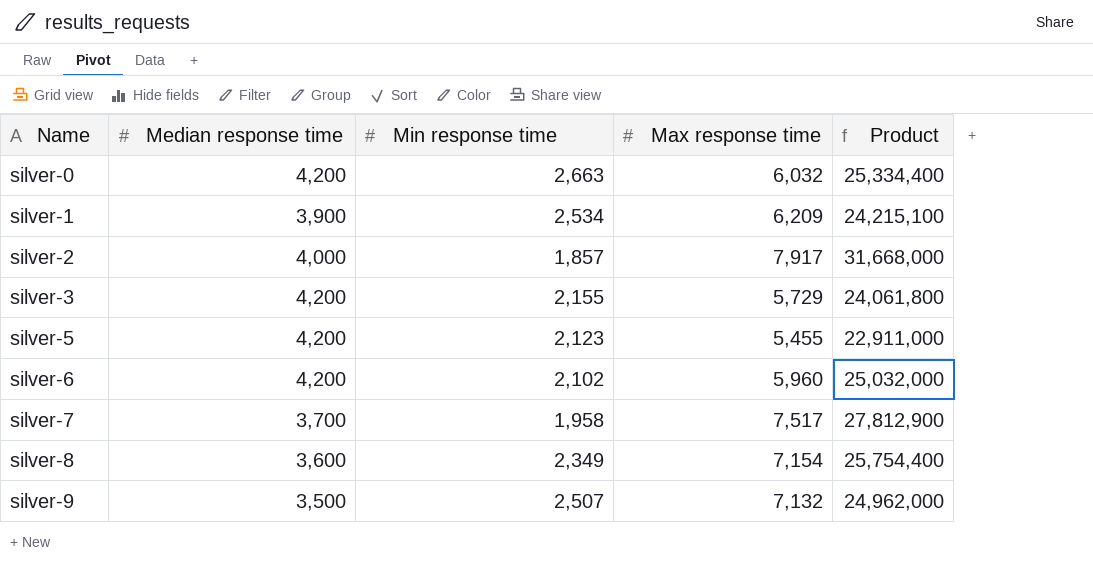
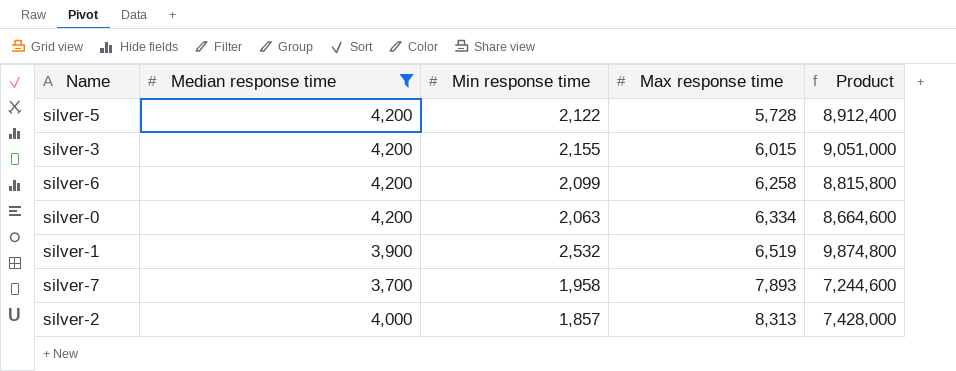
filter: none -> Median response time >= 3,700
row order: Name ascending -> Max response time ascending
column Product | formula: [Median response time] * [Max response time] -> [Median response time] * [Min response time]
silver-5 | Min response time: 2,123 -> 2,122
silver-5 | Max response time: 5,455 -> 5,728
silver-3 | Max response time: 5,729 -> 6,015
silver-6 | Min response time: 2,102 -> 2,099
silver-6 | Max response time: 5,960 -> 6,258
silver-0 | Min response time: 2,663 -> 2,063
silver-0 | Max response time: 6,032 -> 6,334
silver-1 | Min response time: 2,534 -> 2,532
silver-1 | Max response time: 6,209 -> 6,519
silver-7 | Max response time: 7,517 -> 7,893
silver-2 | Max response time: 7,917 -> 8,313

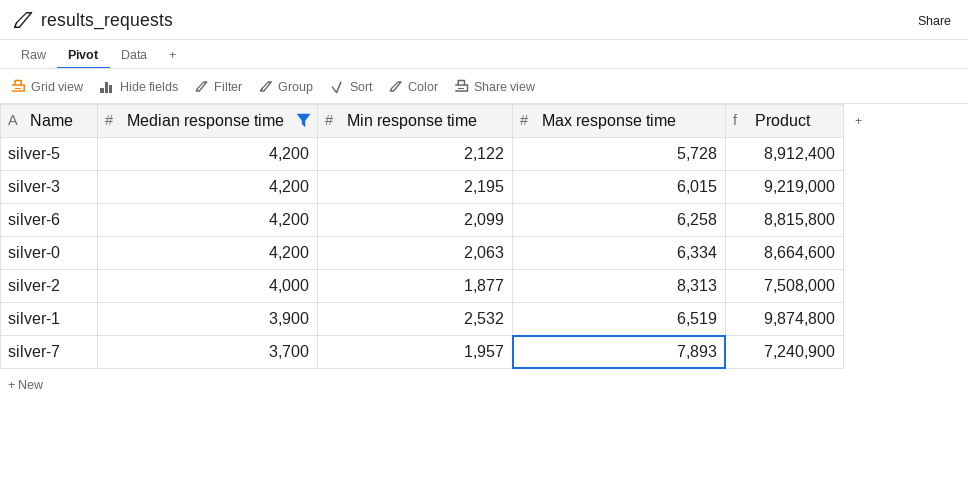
row order: Max response time ascending -> Median response time descending
silver-3 | Min response time: 2,155 -> 2,195
silver-3 | Product: 9,051,000 -> 9,219,000
silver-2 | Min response time: 1,857 -> 1,877
silver-2 | Product: 7,428,000 -> 7,508,000
silver-7 | Min response time: 1,958 -> 1,957
silver-7 | Product: 7,244,600 -> 7,240,900

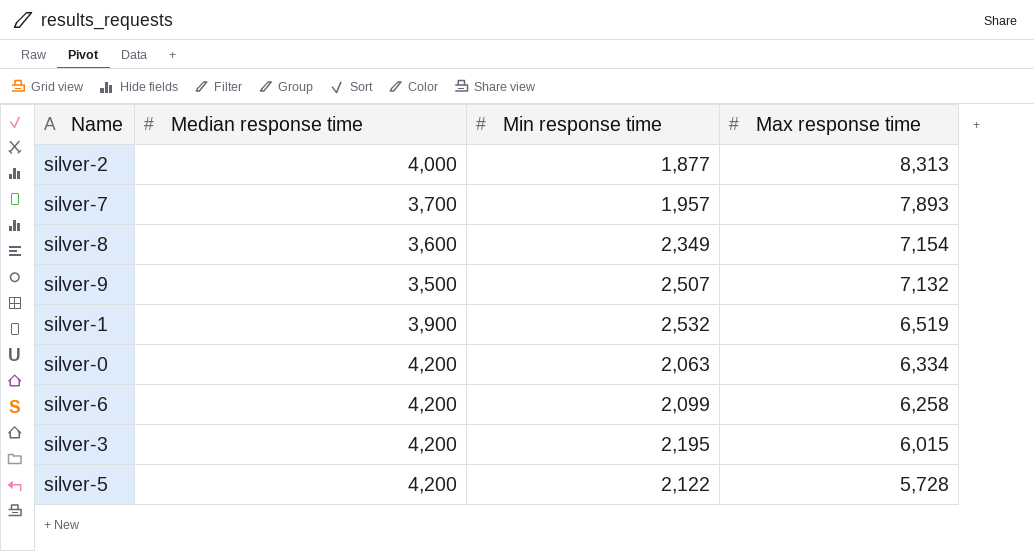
filter: Median response time >= 3,700 -> none
row order: Median response time descending -> Max response time descending
column Product | formula: [Median response time] * [Min response time] -> none

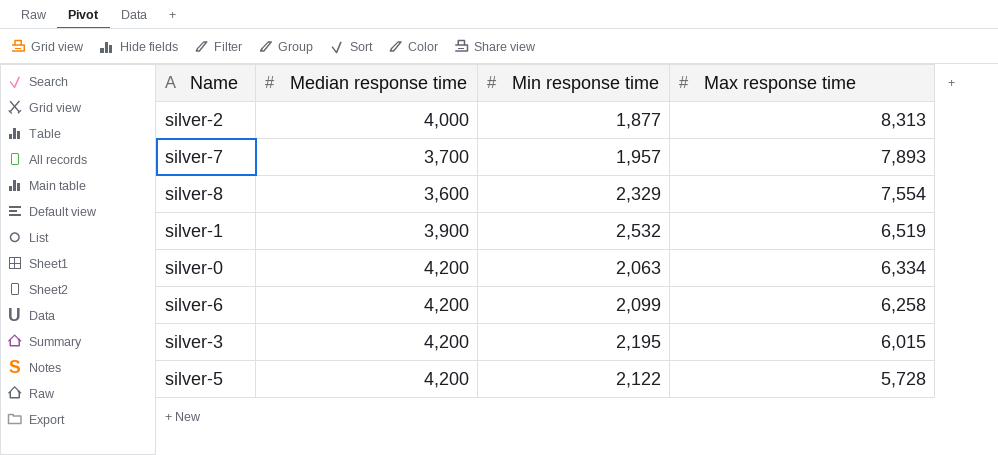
row silver-9: 3,500 | 2,507 | 7,132 -> none
silver-8 | Min response time: 2,349 -> 2,329
silver-8 | Max response time: 7,154 -> 7,554

